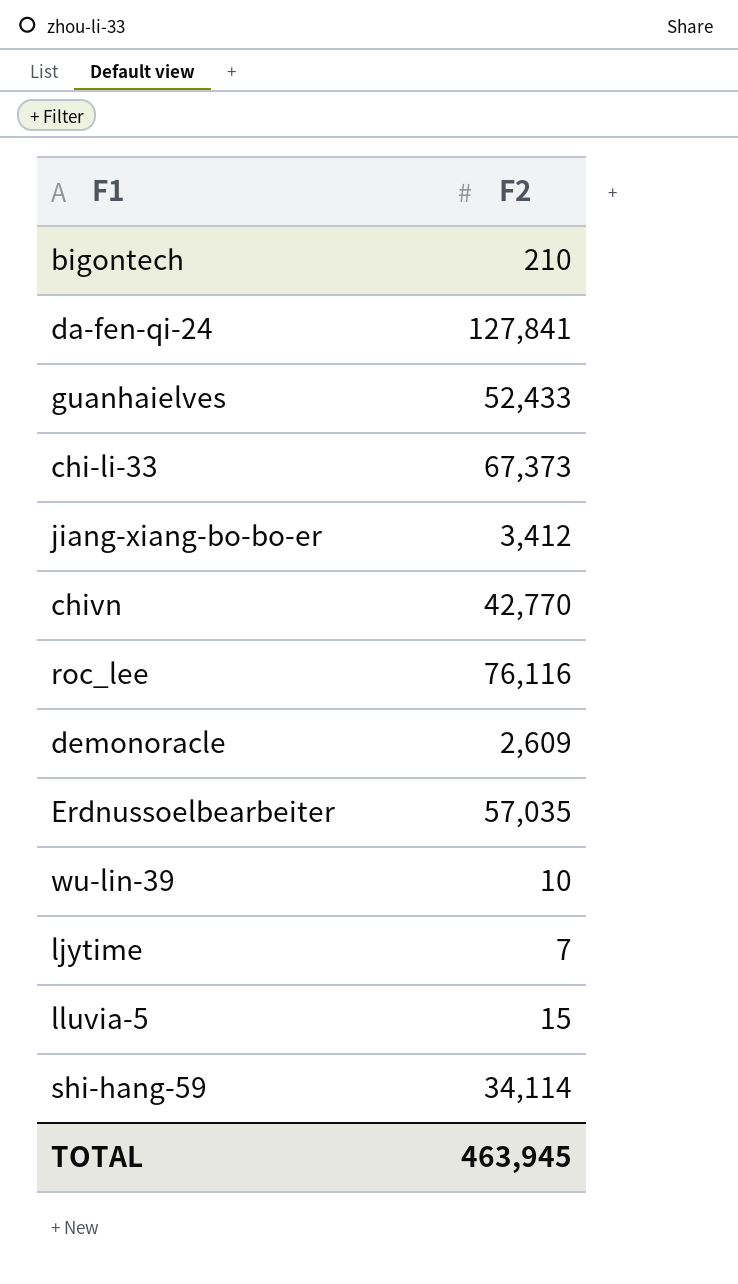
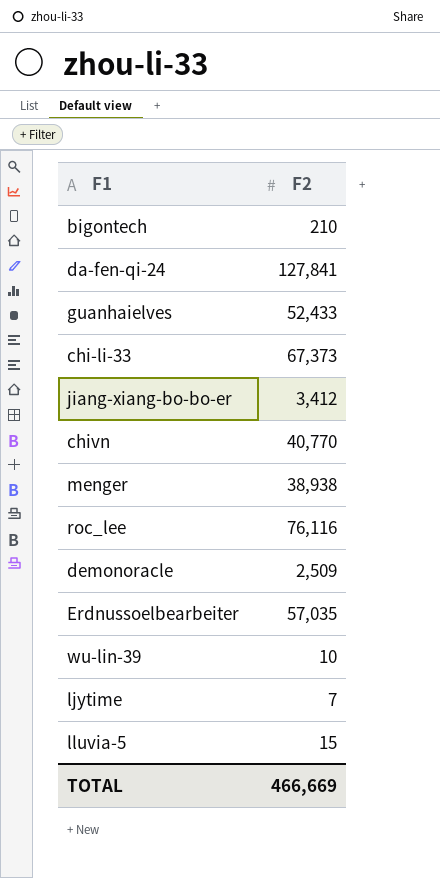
row shi-hang-59: 34,114 -> none
chivn | F2: 42,770 -> 40,770
row menger: none -> 38,938
demonoracle | F2: 2,609 -> 2,509
TOTAL | F2: 463,945 -> 466,669

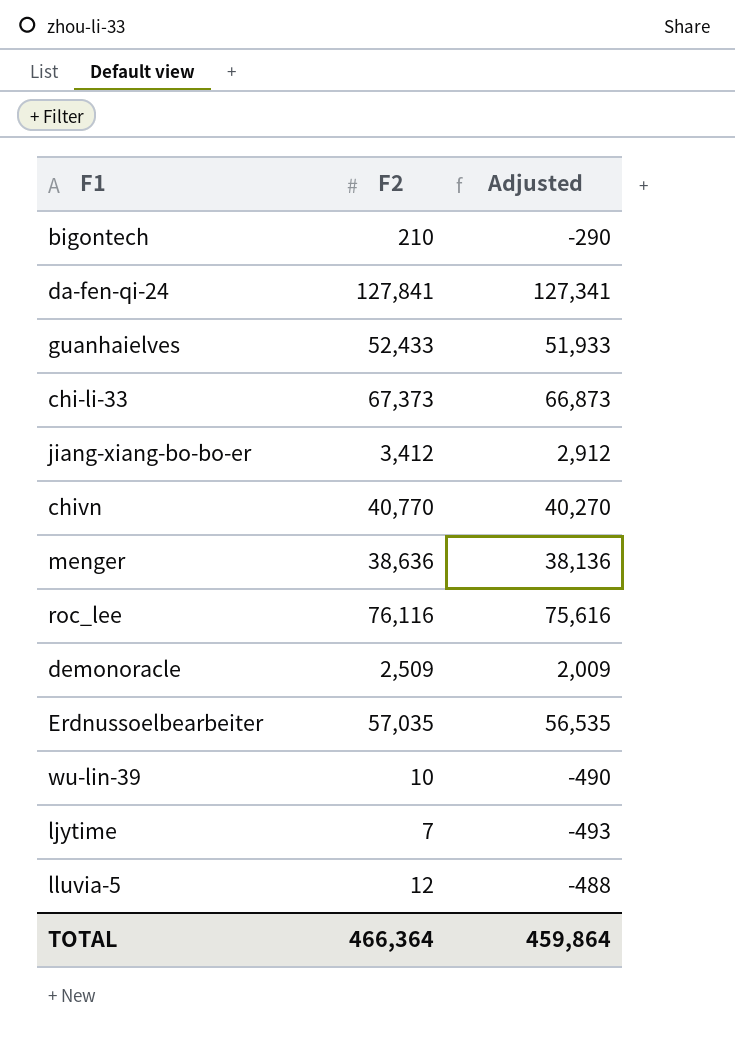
column Adjusted | formula: none -> [F2] - 500
menger | F2: 38,938 -> 38,636
lluvia-5 | F2: 15 -> 12
TOTAL | F2: 466,669 -> 466,364

